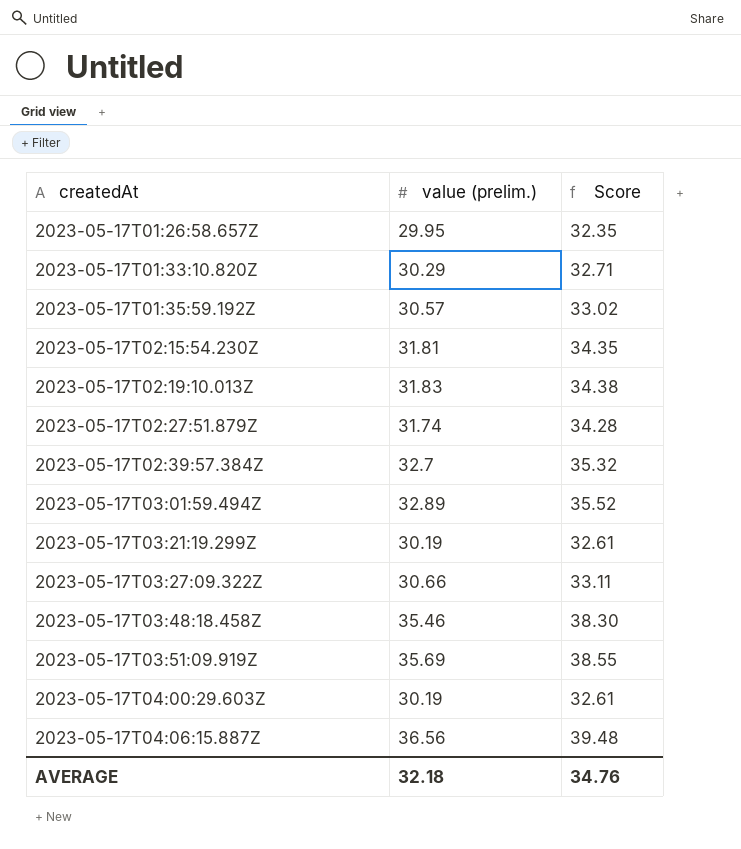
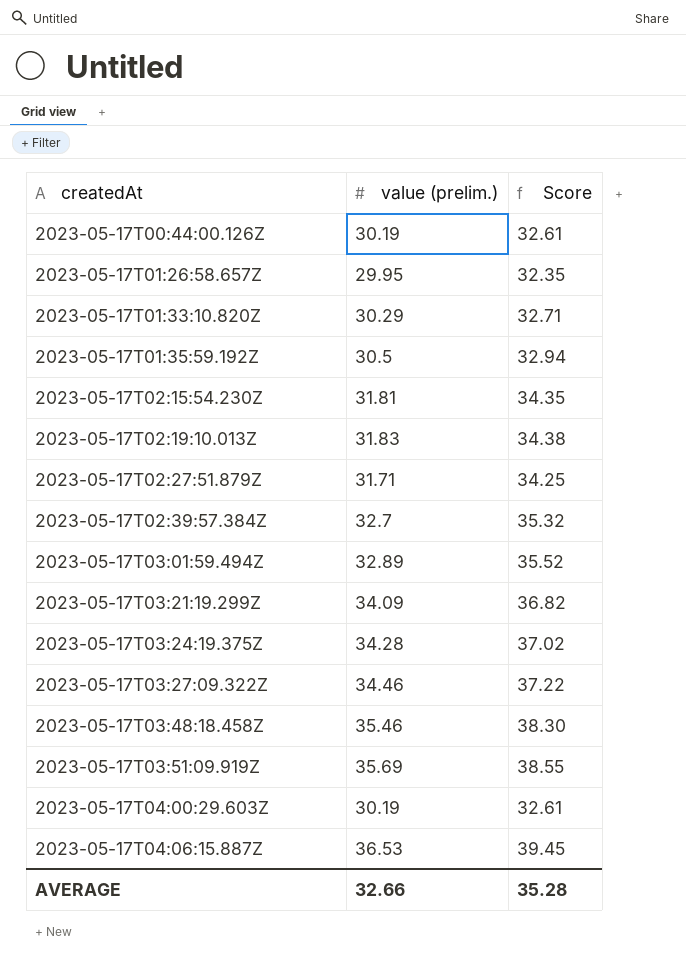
row 2023-05-17T00:44:00.126Z: none -> 30.19 | 32.61
2023-05-17T01:35:59.192Z | value (prelim.): 30.57 -> 30.5
2023-05-17T01:35:59.192Z | Score: 33.02 -> 32.94
2023-05-17T02:27:51.879Z | value (prelim.): 31.74 -> 31.71
2023-05-17T02:27:51.879Z | Score: 34.28 -> 34.25
2023-05-17T03:21:19.299Z | value (prelim.): 30.19 -> 34.09
2023-05-17T03:21:19.299Z | Score: 32.61 -> 36.82
row 2023-05-17T03:24:19.375Z: none -> 34.28 | 37.02
2023-05-17T03:27:09.322Z | value (prelim.): 30.66 -> 34.46
2023-05-17T03:27:09.322Z | Score: 33.11 -> 37.22
2023-05-17T04:06:15.887Z | value (prelim.): 36.56 -> 36.53
2023-05-17T04:06:15.887Z | Score: 39.48 -> 39.45
AVERAGE | value (prelim.): 32.18 -> 32.66
AVERAGE | Score: 34.76 -> 35.28

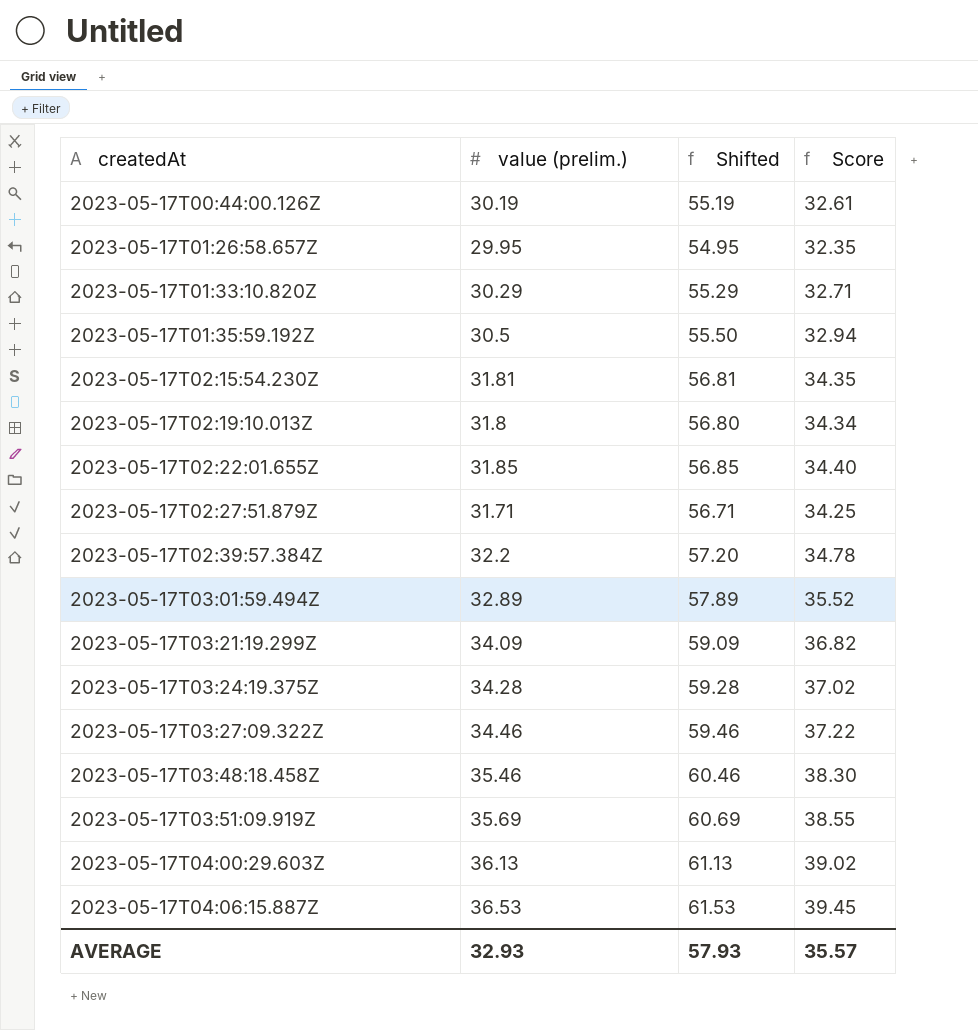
column Shifted | formula: none -> [value (prelim.)] + 25
2023-05-17T02:19:10.013Z | value (prelim.): 31.83 -> 31.8
2023-05-17T02:19:10.013Z | Score: 34.38 -> 34.34
row 2023-05-17T02:22:01.655Z: none -> 31.85 | 56.85 | 34.40
2023-05-17T02:39:57.384Z | value (prelim.): 32.7 -> 32.2
2023-05-17T02:39:57.384Z | Score: 35.32 -> 34.78
2023-05-17T04:00:29.603Z | value (prelim.): 30.19 -> 36.13
2023-05-17T04:00:29.603Z | Score: 32.61 -> 39.02
AVERAGE | value (prelim.): 32.66 -> 32.93
AVERAGE | Score: 35.28 -> 35.57

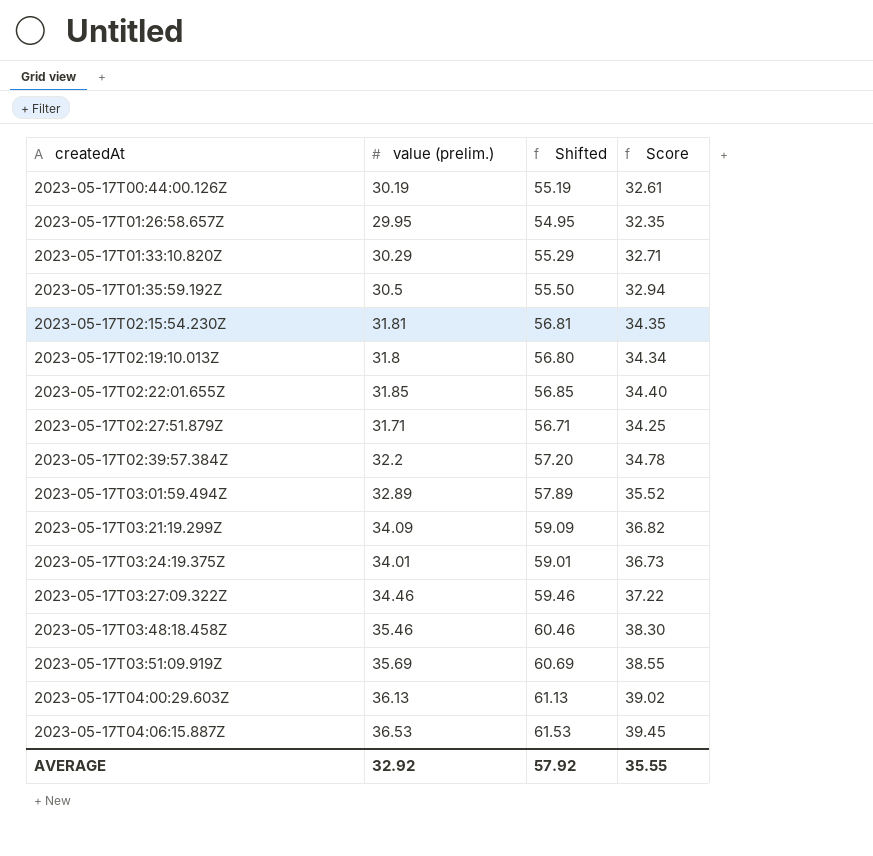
2023-05-17T03:24:19.375Z | value (prelim.): 34.28 -> 34.01
2023-05-17T03:24:19.375Z | Shifted: 59.28 -> 59.01
2023-05-17T03:24:19.375Z | Score: 37.02 -> 36.73
AVERAGE | value (prelim.): 32.93 -> 32.92
AVERAGE | Shifted: 57.93 -> 57.92
AVERAGE | Score: 35.57 -> 35.55

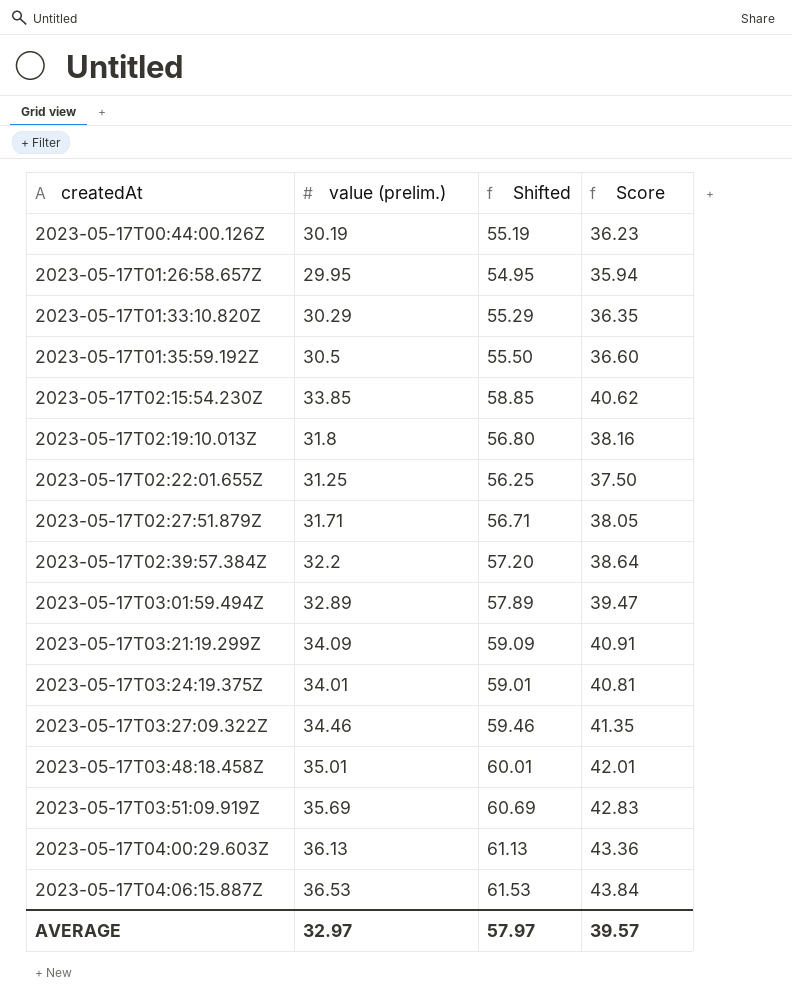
column Score | formula: [value (prelim.)] * 1.08 -> [value (prelim.)] * 1.2
2023-05-17T02:15:54.230Z | value (prelim.): 31.81 -> 33.85
2023-05-17T02:15:54.230Z | Shifted: 56.81 -> 58.85
2023-05-17T02:22:01.655Z | value (prelim.): 31.85 -> 31.25
2023-05-17T02:22:01.655Z | Shifted: 56.85 -> 56.25
2023-05-17T03:48:18.458Z | value (prelim.): 35.46 -> 35.01
2023-05-17T03:48:18.458Z | Shifted: 60.46 -> 60.01
AVERAGE | value (prelim.): 32.92 -> 32.97
AVERAGE | Shifted: 57.92 -> 57.97
AVERAGE | Score: 35.55 -> 39.57

